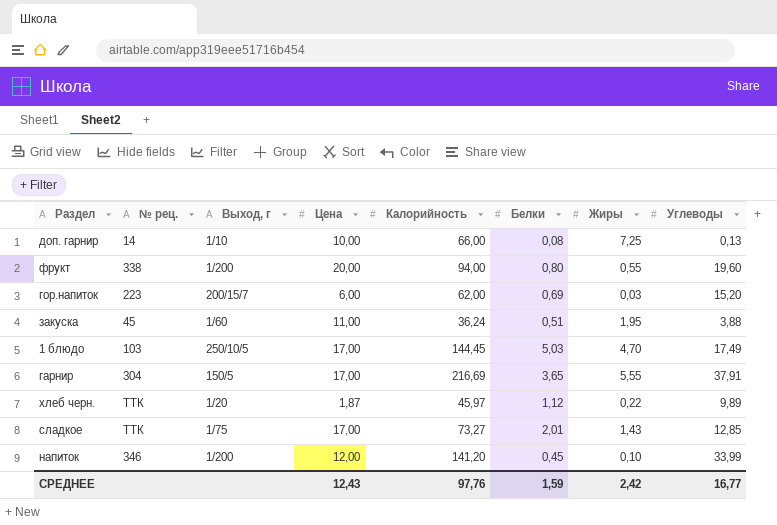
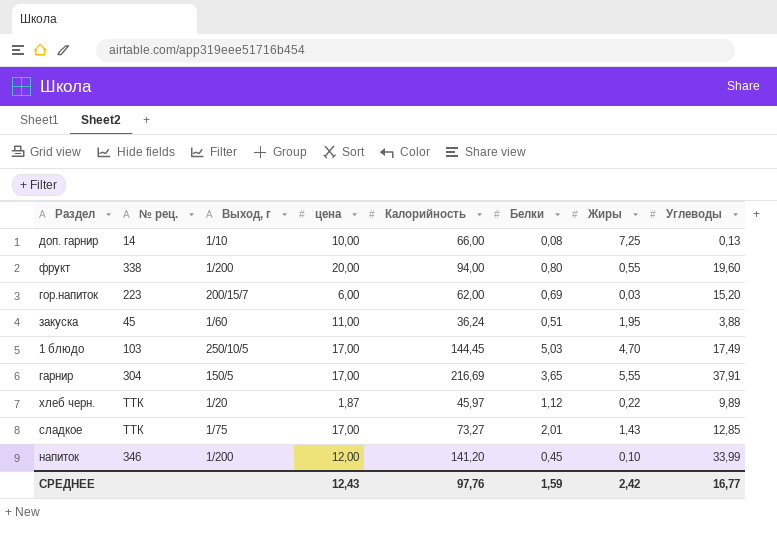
column name: Цена -> цена

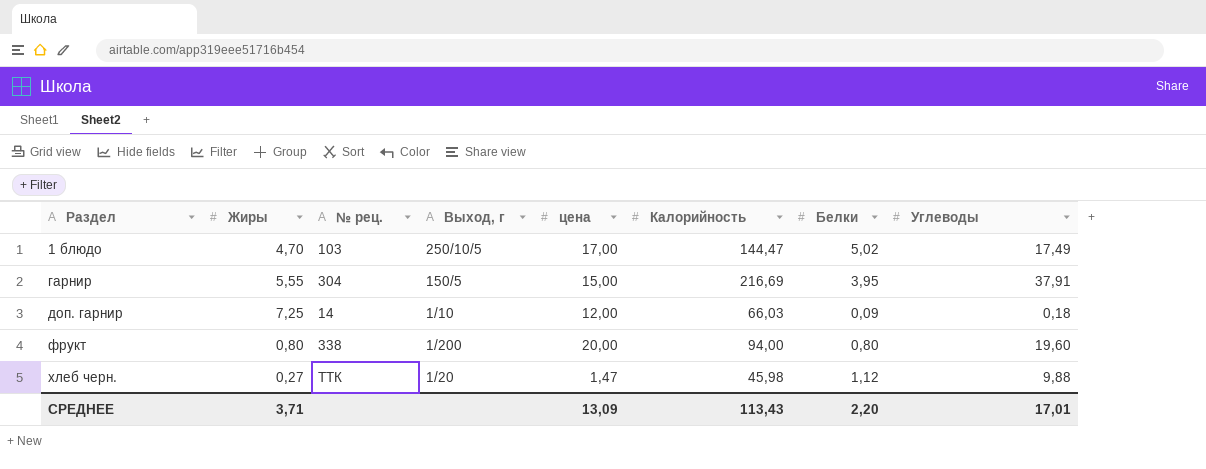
row order: none -> Раздел ascending
column Жиры | position: 7 -> 2
row гор.напиток: 223 | 200/15/7 | 6,00 | 62,00 | 0,69 | 0,03 | 15,20 -> none
row закуска: 45 | 1/60 | 11,00 | 36,24 | 0,51 | 1,95 | 3,88 -> none
row сладкое: ТТК | 1/75 | 17,00 | 73,27 | 2,01 | 1,43 | 12,85 -> none
row напиток: 346 | 1/200 | 12,00 | 141,20 | 0,45 | 0,10 | 33,99 -> none
1 блюдо | Калорийность: 144,45 -> 144,47
1 блюдо | Белки: 5,03 -> 5,02
гарнир | цена: 17,00 -> 15,00
гарнир | Белки: 3,65 -> 3,95
доп. гарнир | цена: 10,00 -> 12,00
доп. гарнир | Калорийность: 66,00 -> 66,03
доп. гарнир | Белки: 0,08 -> 0,09
доп. гарнир | Углеводы: 0,13 -> 0,18
фрукт | Жиры: 0,55 -> 0,80
хлеб черн. | Жиры: 0,22 -> 0,27
хлеб черн. | цена: 1,87 -> 1,47
хлеб черн. | Калорийность: 45,97 -> 45,98
хлеб черн. | Углеводы: 9,89 -> 9,88
СРЕДНЕЕ | Жиры: 2,42 -> 3,71
СРЕДНЕЕ | цена: 12,43 -> 13,09
СРЕДНЕЕ | Калорийность: 97,76 -> 113,43
СРЕДНЕЕ | Белки: 1,59 -> 2,20
СРЕДНЕЕ | Углеводы: 16,77 -> 17,01

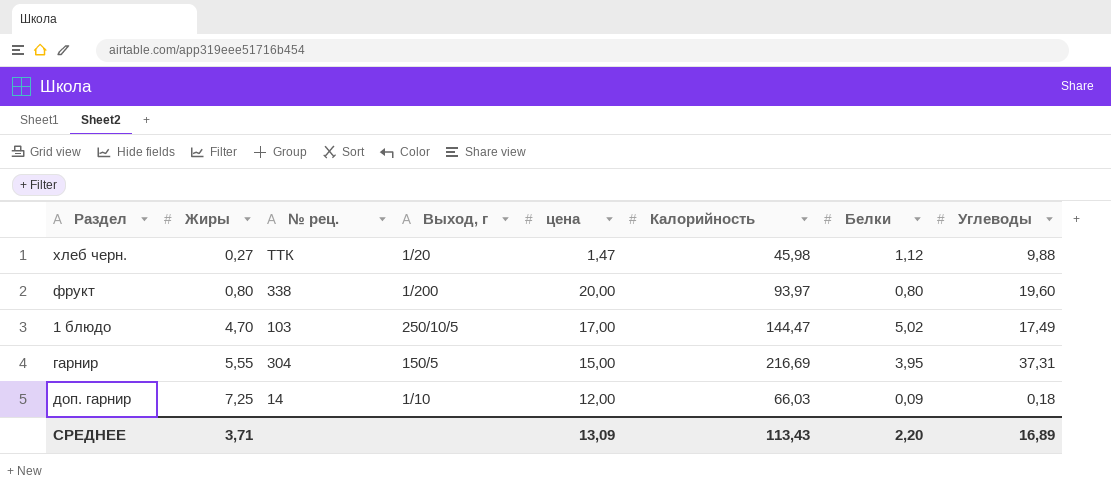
row order: Раздел ascending -> Жиры ascending
фрукт | Калорийность: 94,00 -> 93,97
гарнир | Углеводы: 37,91 -> 37,31
СРЕДНЕЕ | Углеводы: 17,01 -> 16,89

